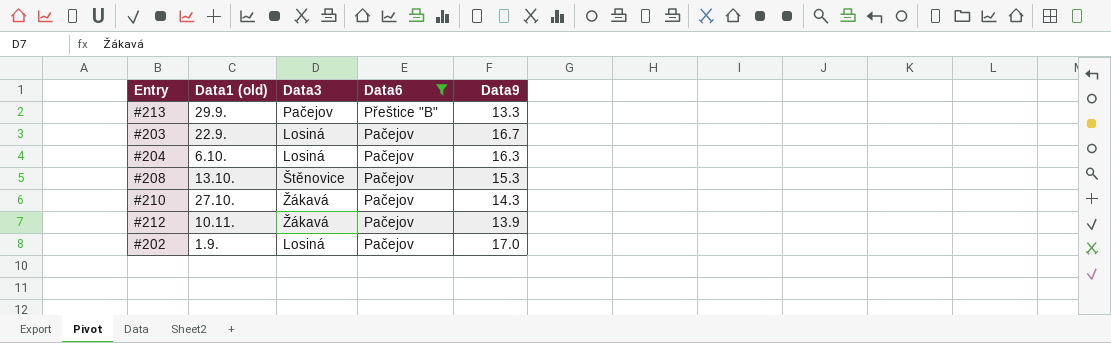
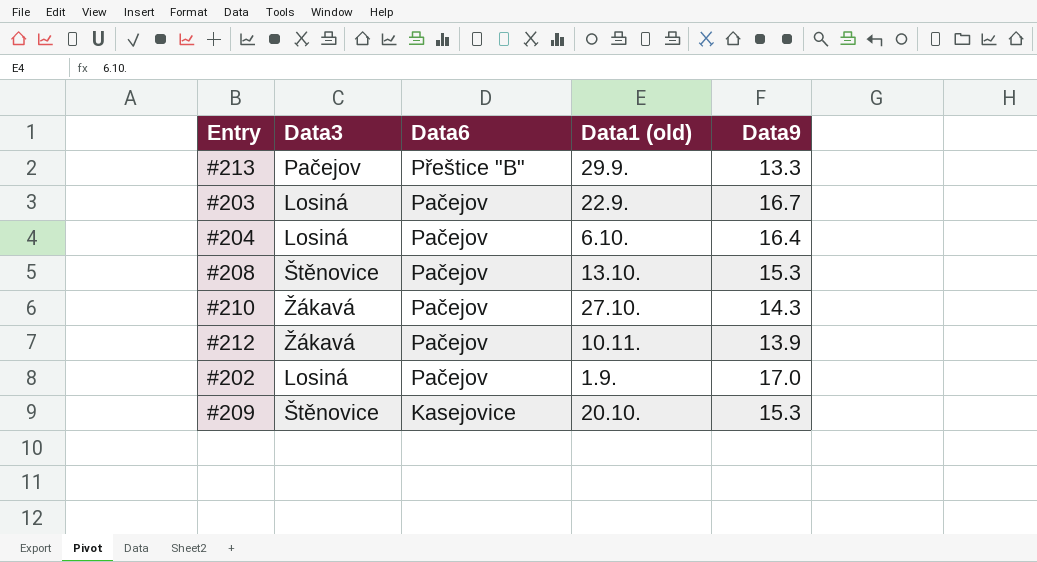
filter: Data6 != Kasejovice -> none
column Data1 (old) | position: 2 -> 4
#204 | Data9: 16.3 -> 16.4

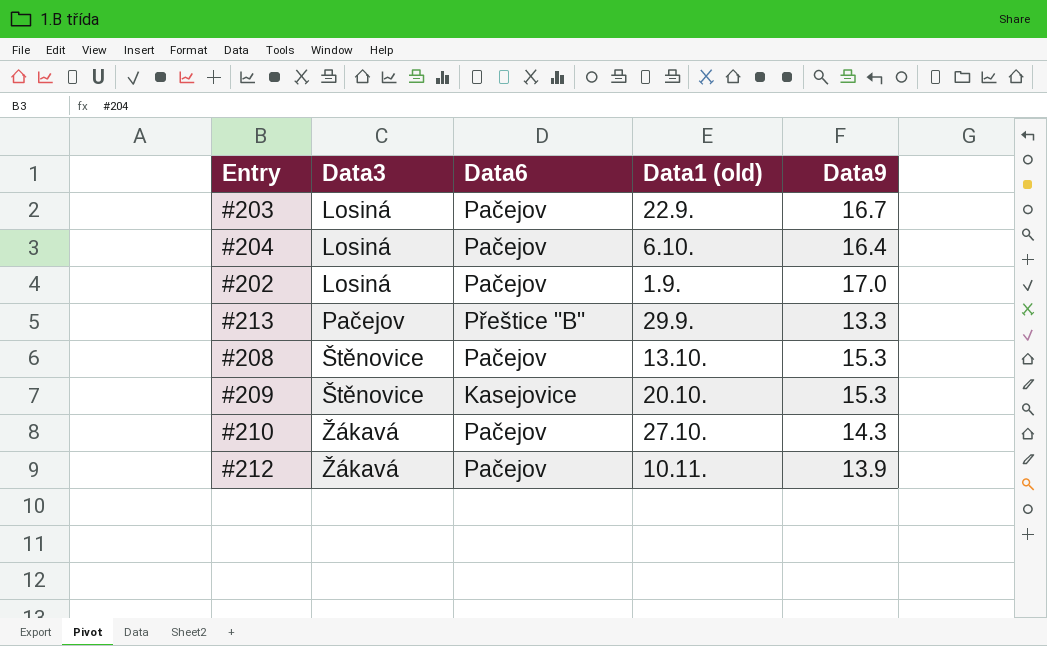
row order: Data6 descending -> Data3 ascending

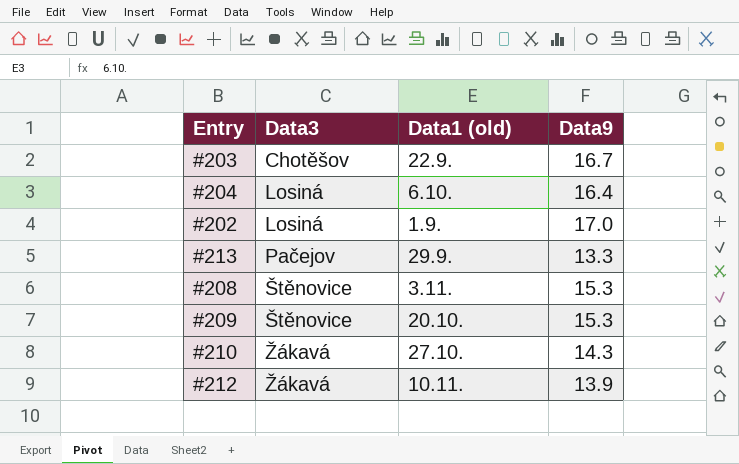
column Data6 | position: 3 -> none
#203 | Data3: Losiná -> Chotěšov
#208 | Data1 (old): 13.10. -> 3.11.

